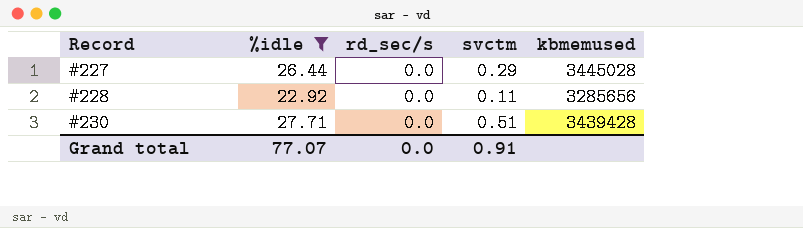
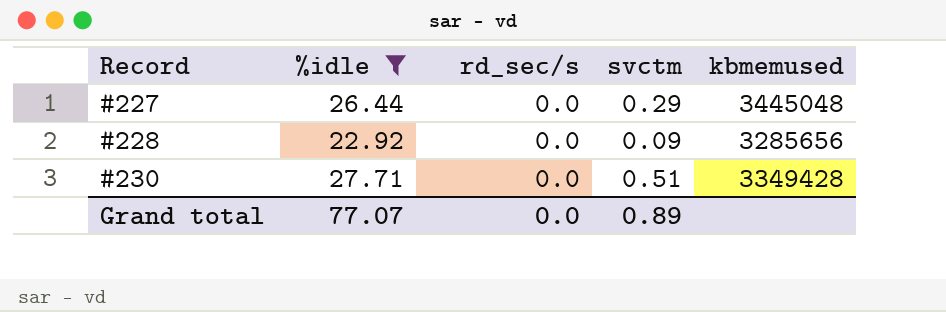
#227 | kbmemused: 3445028 -> 3445048
#228 | svctm: 0.11 -> 0.09
#230 | kbmemused: 3439428 -> 3349428
Grand total | svctm: 0.91 -> 0.89

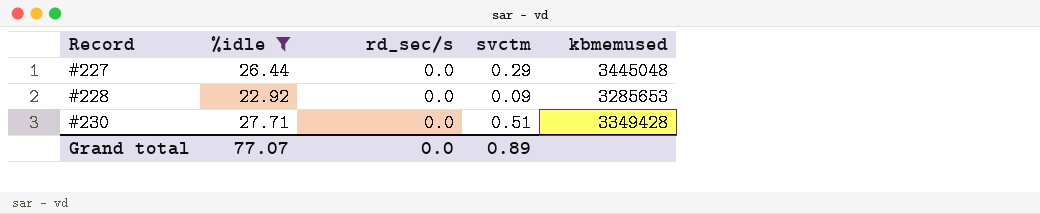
#228 | kbmemused: 3285656 -> 3285653

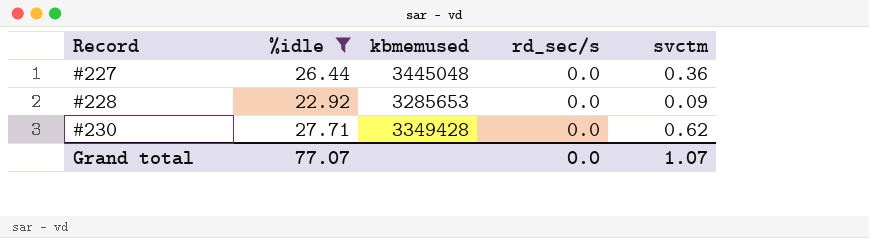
column kbmemused | position: 5 -> 3
#227 | svctm: 0.29 -> 0.36
#230 | svctm: 0.51 -> 0.62
Grand total | svctm: 0.89 -> 1.07

